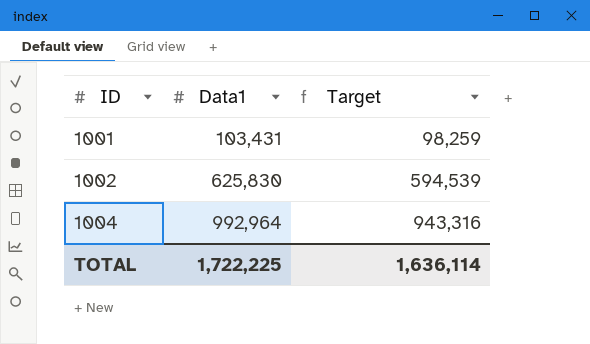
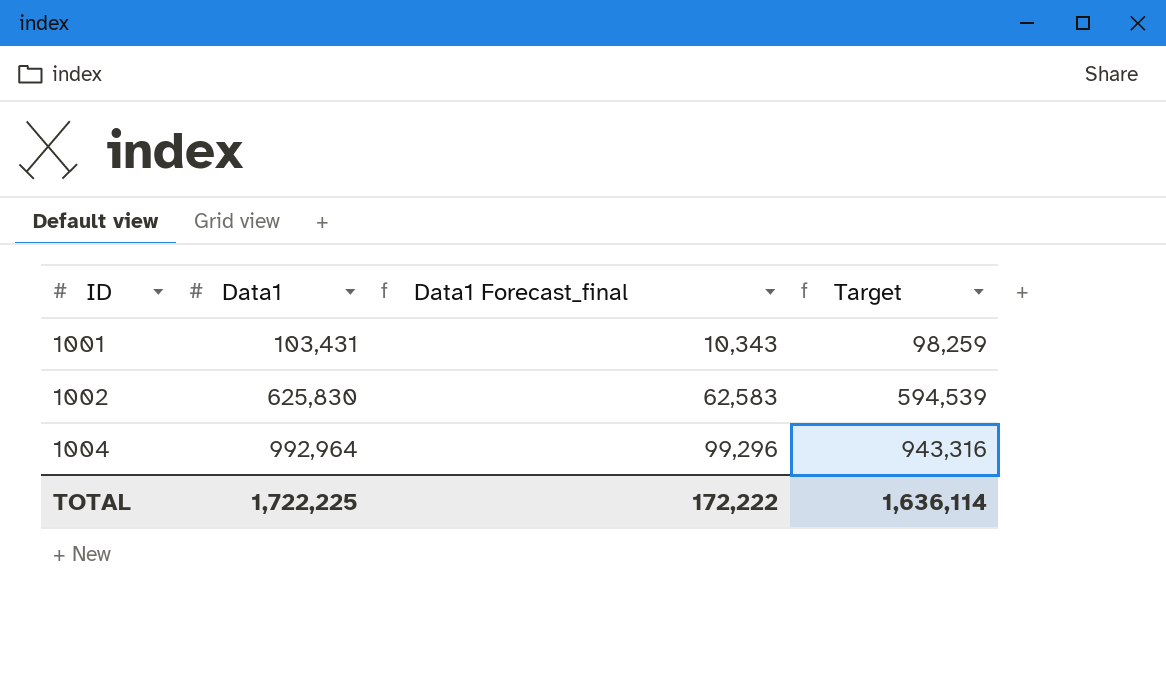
column Data1 Forecast_final | formula: none -> [Data1] * 0.1

